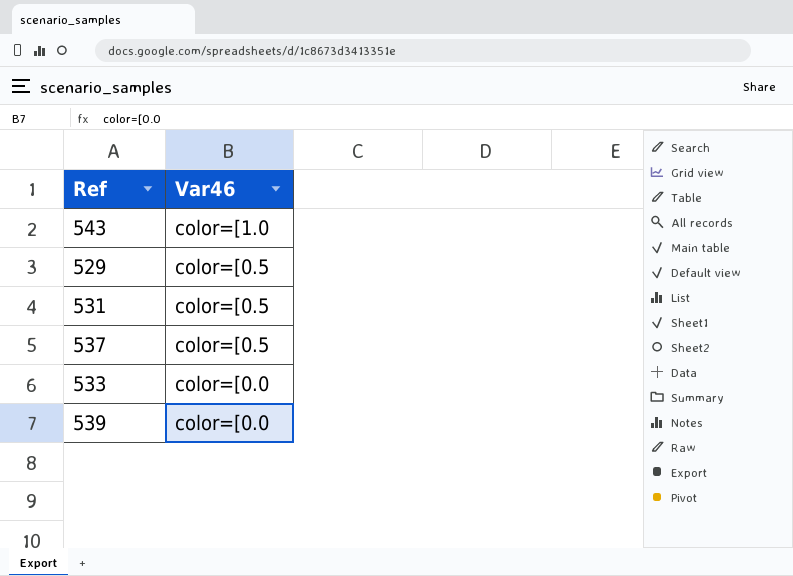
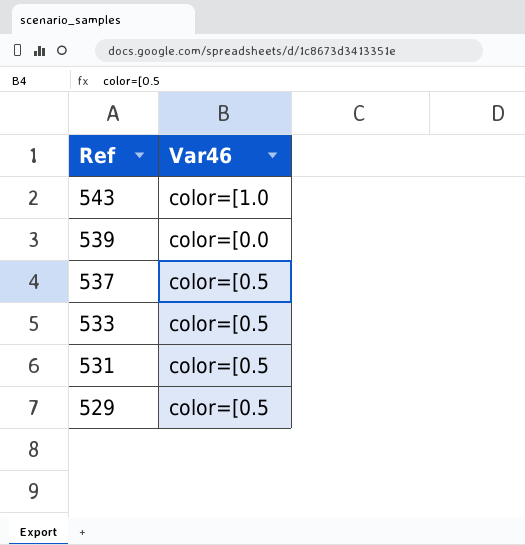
row order: Var46 descending -> Ref descending
533 | Var46: color=[0.0 -> color=[0.5

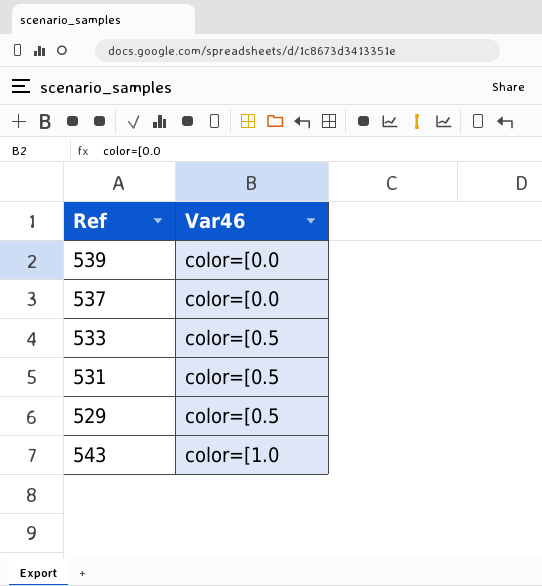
row order: Ref descending -> Var46 ascending
537 | Var46: color=[0.5 -> color=[0.0

